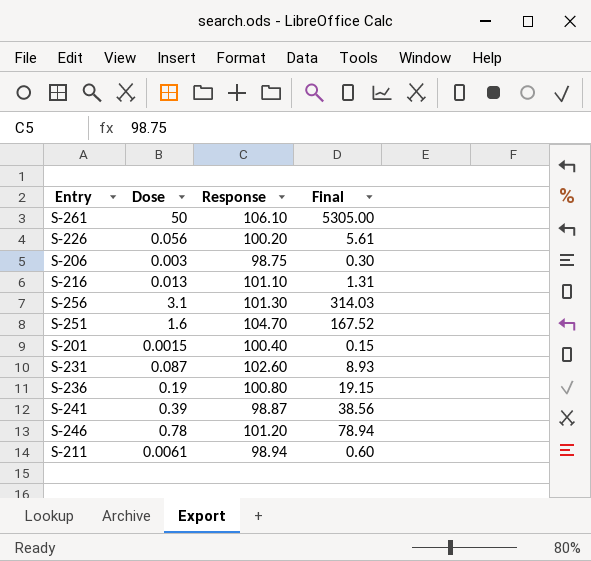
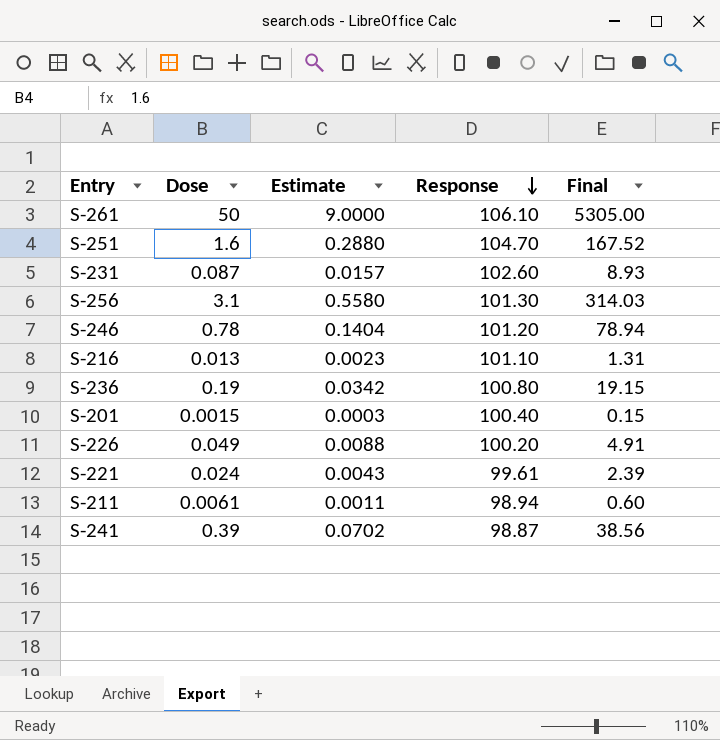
row order: none -> Response descending
column Estimate | formula: none -> [Dose] * 0.18
row S-206: 0.003 | 98.75 | 0.30 -> none
S-226 | Dose: 0.056 -> 0.049
S-226 | Final: 5.61 -> 4.91
row S-221: none -> 0.024 | 0.0043 | 99.61 | 2.39

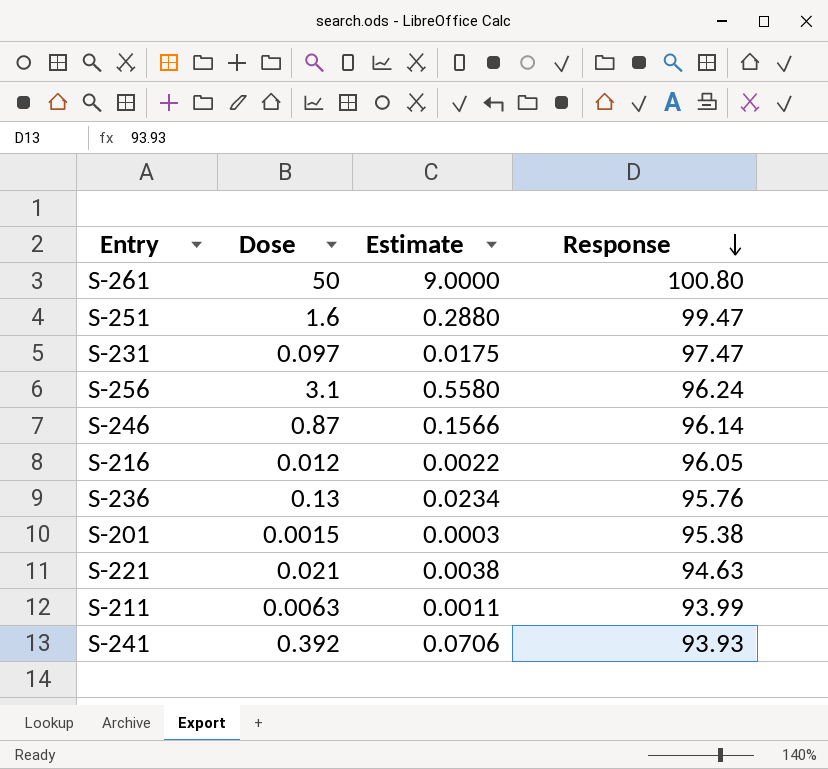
column Final | formula: [Dose] * [Response] -> none
row S-226: 0.049 | 0.0088 | 100.20 | 4.91 -> none
S-261 | Response: 106.10 -> 100.80
S-251 | Response: 104.70 -> 99.47
S-231 | Dose: 0.087 -> 0.097
S-231 | Estimate: 0.0157 -> 0.0175
S-231 | Response: 102.60 -> 97.47
S-256 | Response: 101.30 -> 96.24
S-246 | Dose: 0.78 -> 0.87
S-246 | Estimate: 0.1404 -> 0.1566
S-246 | Response: 101.20 -> 96.14
S-216 | Dose: 0.013 -> 0.012
S-216 | Estimate: 0.0023 -> 0.0022
S-216 | Response: 101.10 -> 96.05
S-236 | Dose: 0.19 -> 0.13
S-236 | Estimate: 0.0342 -> 0.0234
S-236 | Response: 100.80 -> 95.76
S-201 | Response: 100.40 -> 95.38
S-221 | Dose: 0.024 -> 0.021
S-221 | Estimate: 0.0043 -> 0.0038
S-221 | Response: 99.61 -> 94.63
S-211 | Dose: 0.0061 -> 0.0063
S-211 | Response: 98.94 -> 93.99
S-241 | Dose: 0.39 -> 0.392
S-241 | Estimate: 0.0702 -> 0.0706
S-241 | Response: 98.87 -> 93.93

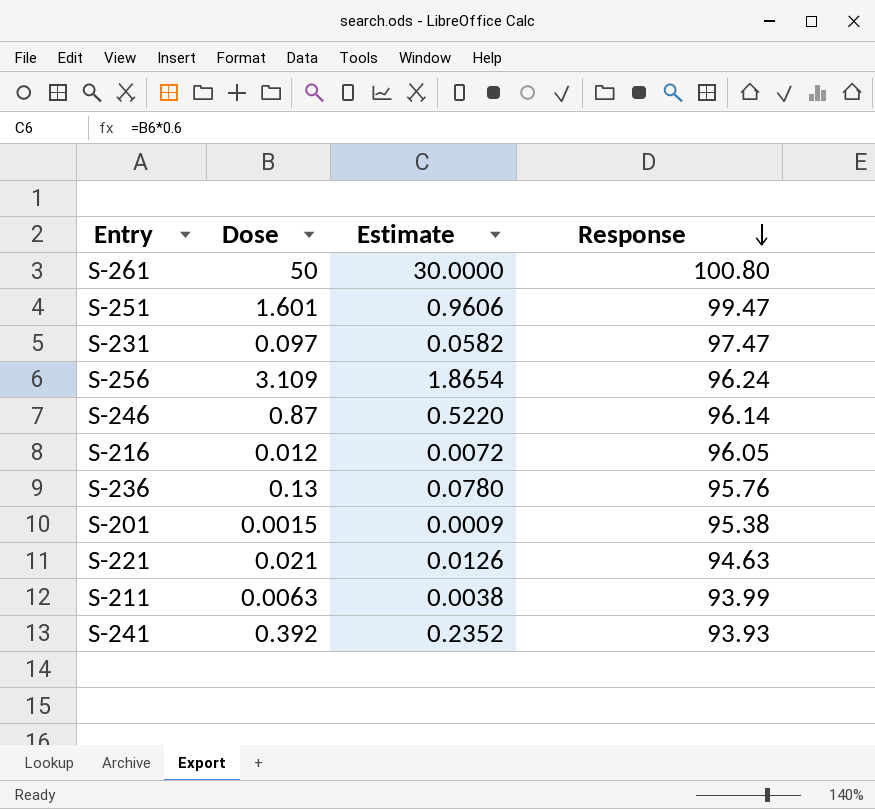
column Estimate | formula: [Dose] * 0.18 -> [Dose] * 0.6
S-251 | Dose: 1.6 -> 1.601
S-256 | Dose: 3.1 -> 3.109

